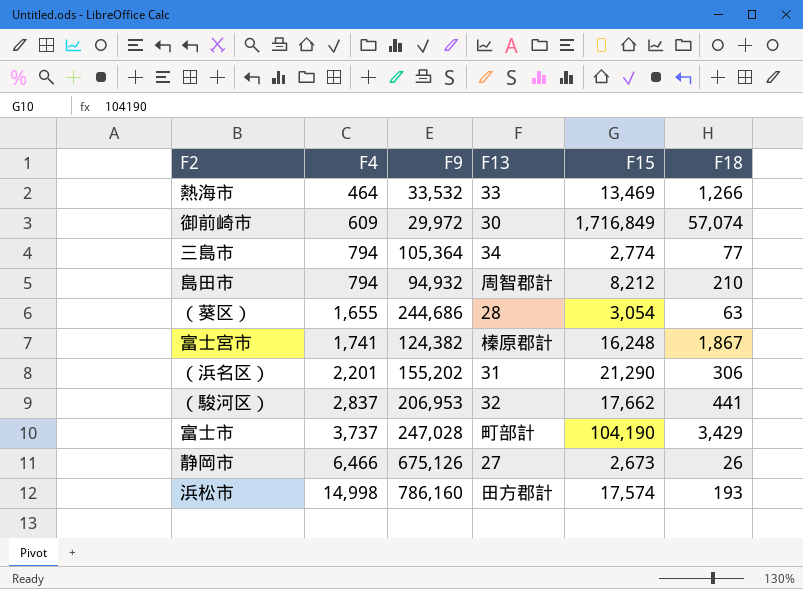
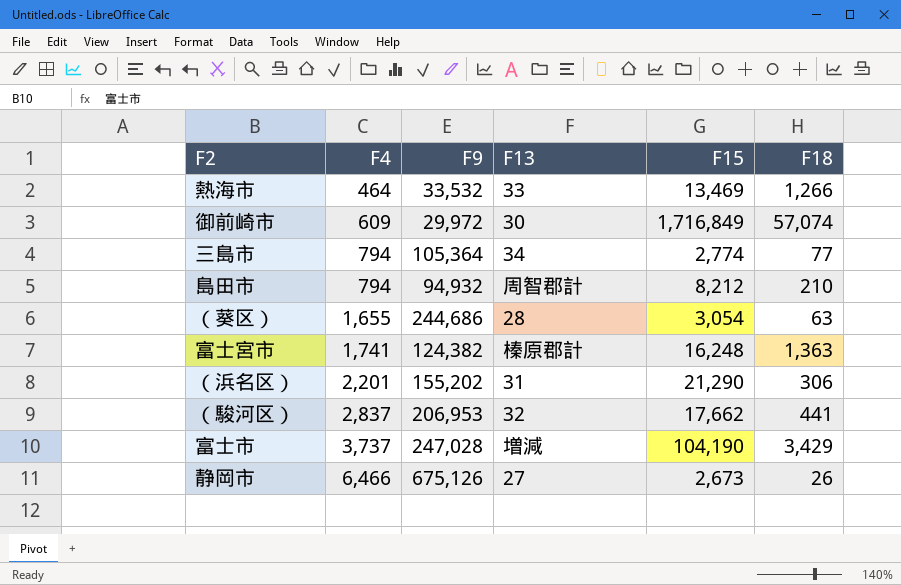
row 浜松市: 14,998 | 786,160 | 田方郡計 | 17,574 | 193 -> none
富士宮市 | F18: 1,867 -> 1,363
富士市 | F13: 町部計 -> 増減

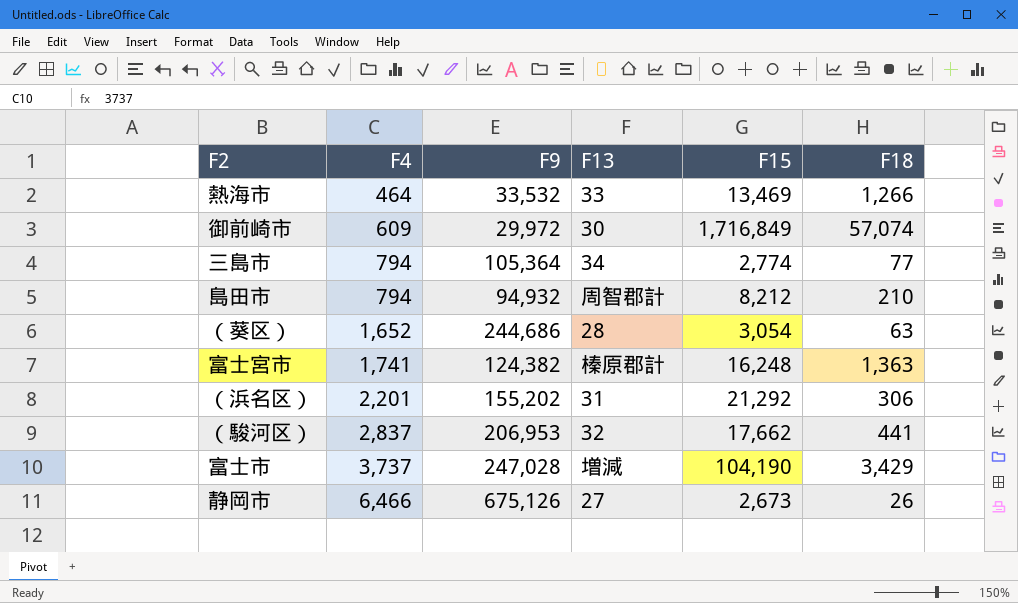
（葵区） | F4: 1,655 -> 1,652
（浜名区） | F15: 21,290 -> 21,292

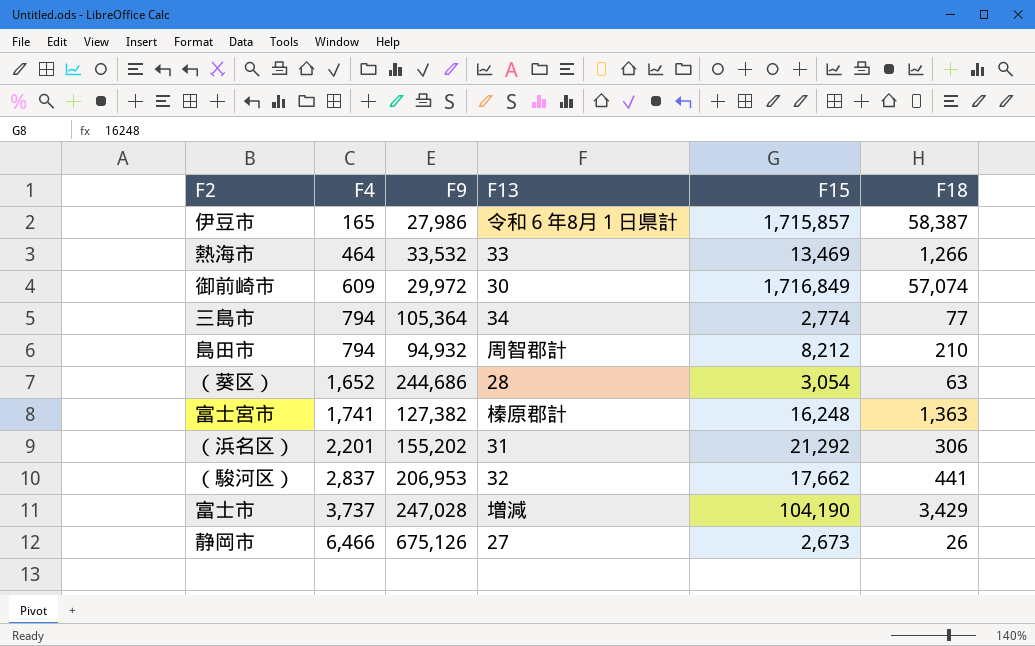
row 伊豆市: none -> 165 | 27,986 | 令和６年8月１日県計 | 1,715,857 | 58,387
富士宮市 | F9: 124,382 -> 127,382

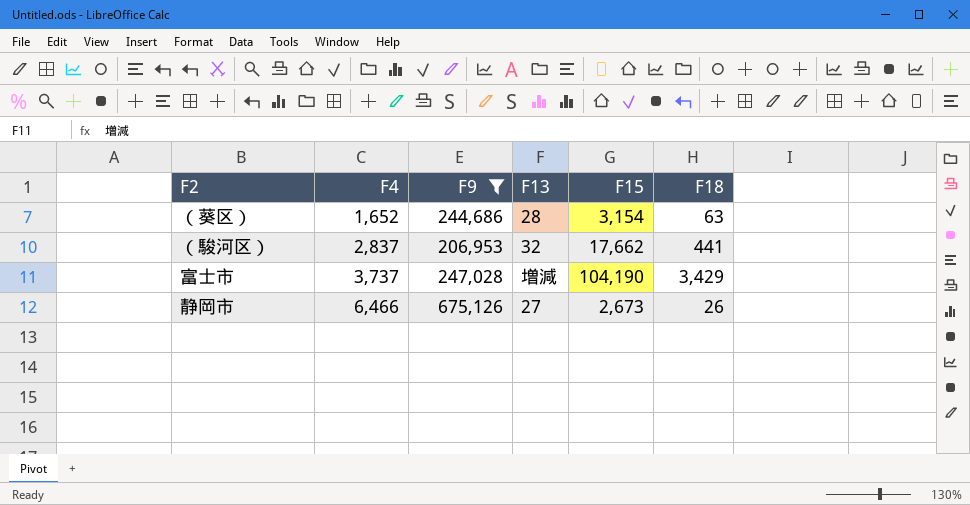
filter: none -> F9 >= 206,953
（葵区） | F15: 3,054 -> 3,154

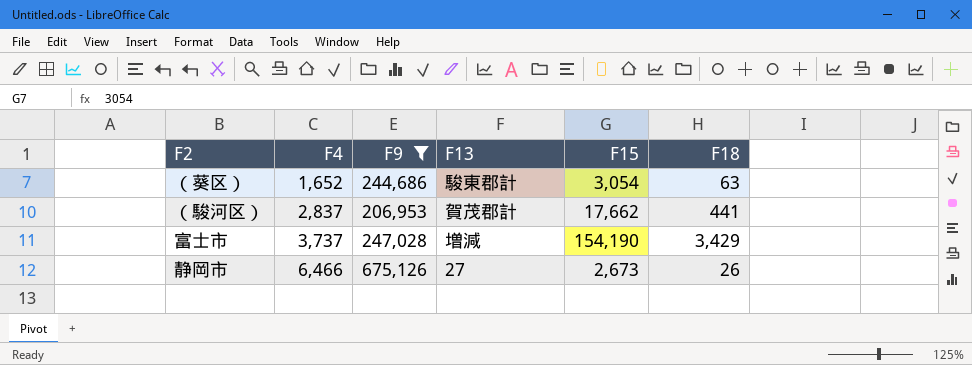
（葵区） | F13: 28 -> 駿東郡計
（葵区） | F15: 3,154 -> 3,054
（駿河区） | F13: 32 -> 賀茂郡計
富士市 | F15: 104,190 -> 154,190

